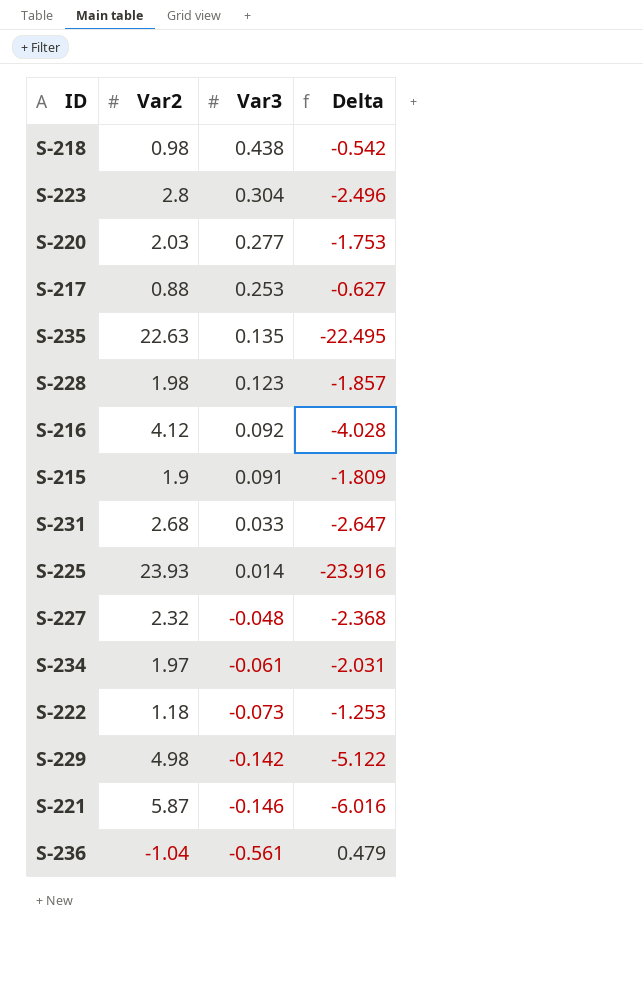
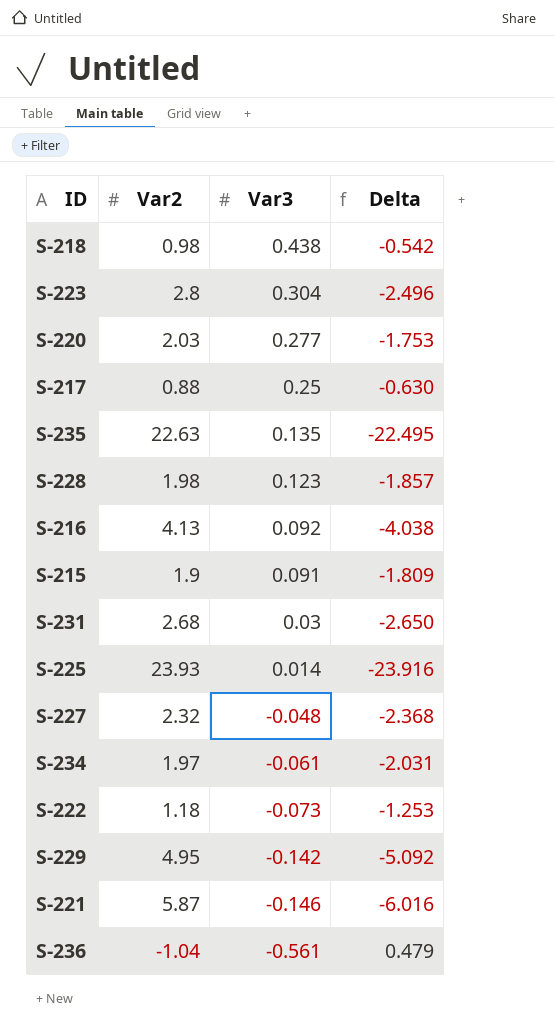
S-217 | Var3: 0.253 -> 0.25
S-217 | Delta: -0.627 -> -0.630
S-216 | Var2: 4.12 -> 4.13
S-216 | Delta: -4.028 -> -4.038
S-231 | Var3: 0.033 -> 0.03
S-231 | Delta: -2.647 -> -2.650
S-229 | Var2: 4.98 -> 4.95
S-229 | Delta: -5.122 -> -5.092

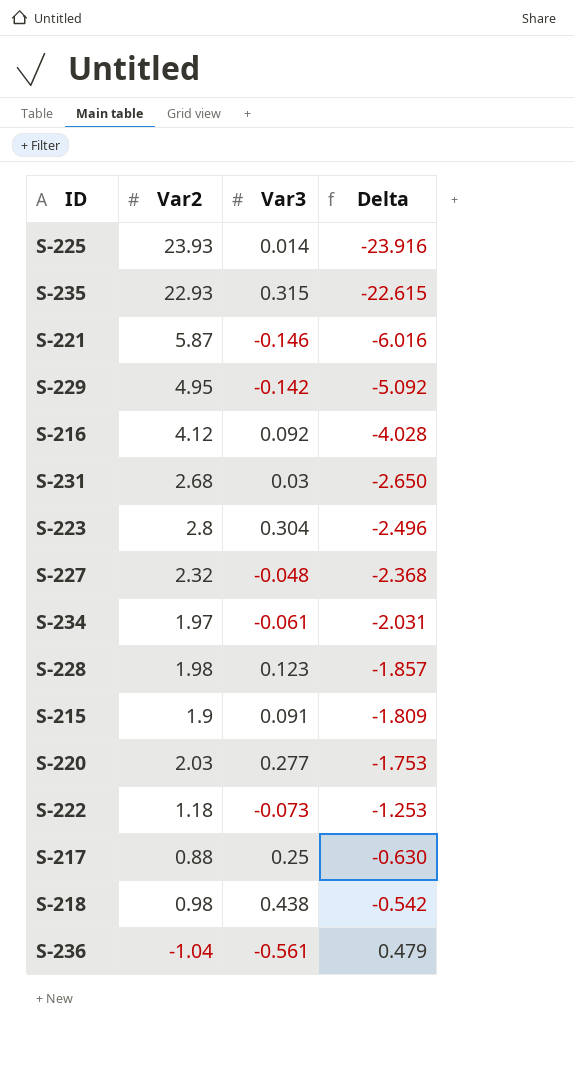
row order: Var3 descending -> Delta ascending
S-235 | Var2: 22.63 -> 22.93
S-235 | Var3: 0.135 -> 0.315
S-235 | Delta: -22.495 -> -22.615
S-216 | Var2: 4.13 -> 4.12
S-216 | Delta: -4.038 -> -4.028

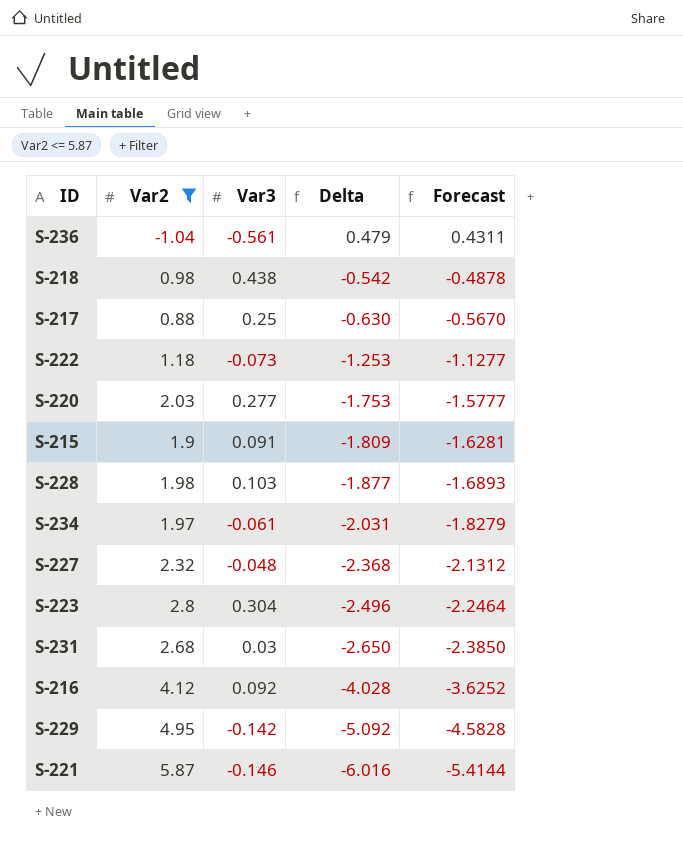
filter: none -> Var2 <= 5.87
row order: Delta ascending -> Delta descending
column Forecast | formula: none -> [Delta] * 0.9
S-228 | Var3: 0.123 -> 0.103
S-228 | Delta: -1.857 -> -1.877

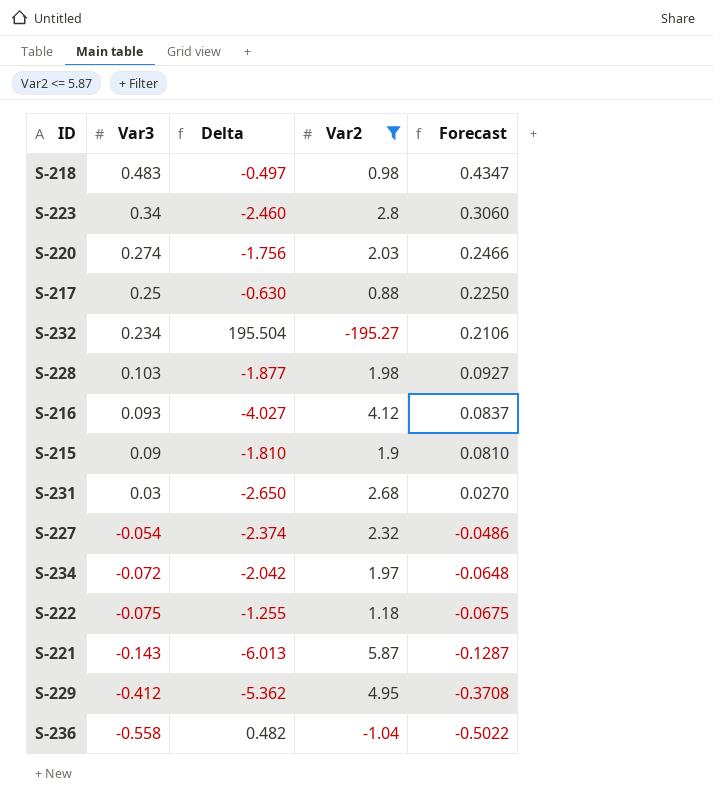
row order: Delta descending -> Var3 descending
column Var2 | position: 2 -> 4
column Forecast | formula: [Delta] * 0.9 -> [Var3] * 0.9
S-218 | Var3: 0.438 -> 0.483
S-218 | Delta: -0.542 -> -0.497
S-223 | Var3: 0.304 -> 0.34
S-223 | Delta: -2.496 -> -2.460
S-220 | Var3: 0.277 -> 0.274
S-220 | Delta: -1.753 -> -1.756
row S-232: none -> 0.234 | 195.504 | -195.27 | 0.2106
S-216 | Var3: 0.092 -> 0.093
S-216 | Delta: -4.028 -> -4.027
S-215 | Var3: 0.091 -> 0.09
S-215 | Delta: -1.809 -> -1.810
S-227 | Var3: -0.048 -> -0.054
S-227 | Delta: -2.368 -> -2.374
S-234 | Var3: -0.061 -> -0.072
S-234 | Delta: -2.031 -> -2.042
S-222 | Var3: -0.073 -> -0.075
S-222 | Delta: -1.253 -> -1.255
S-221 | Var3: -0.146 -> -0.143
S-221 | Delta: -6.016 -> -6.013
S-229 | Var3: -0.142 -> -0.412
S-229 | Delta: -5.092 -> -5.362
S-236 | Var3: -0.561 -> -0.558
S-236 | Delta: 0.479 -> 0.482

